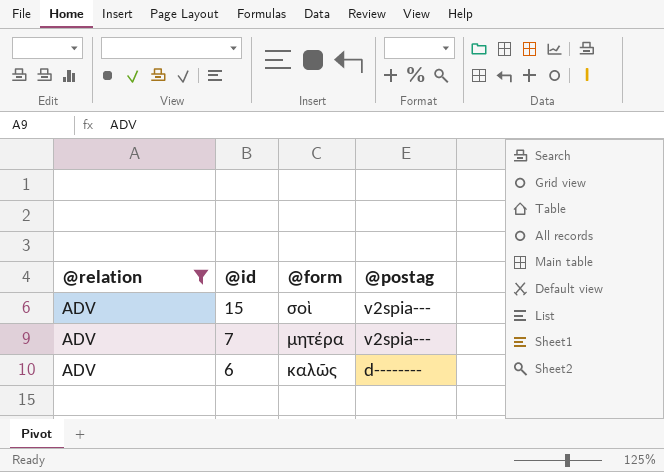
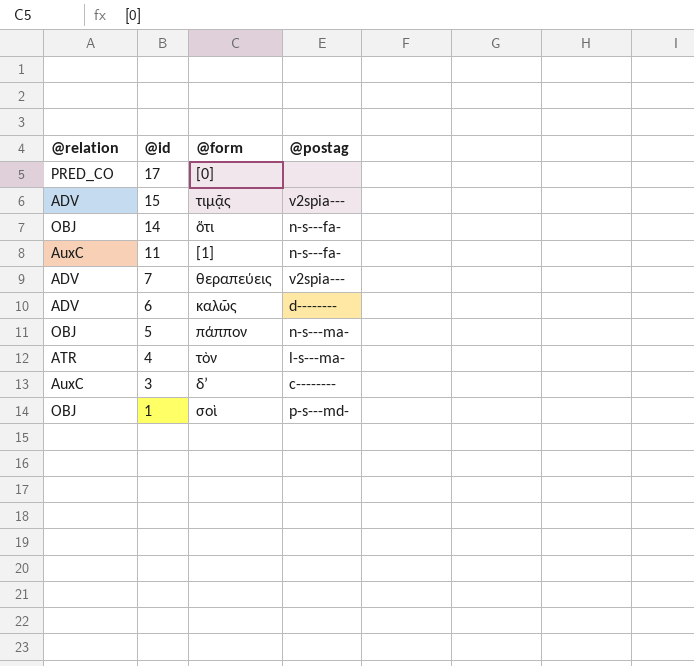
filter: @relation = ADV -> none
15 | @form: σοὶ -> τιμᾷς
7 | @form: μητέρα -> θεραπεύεις

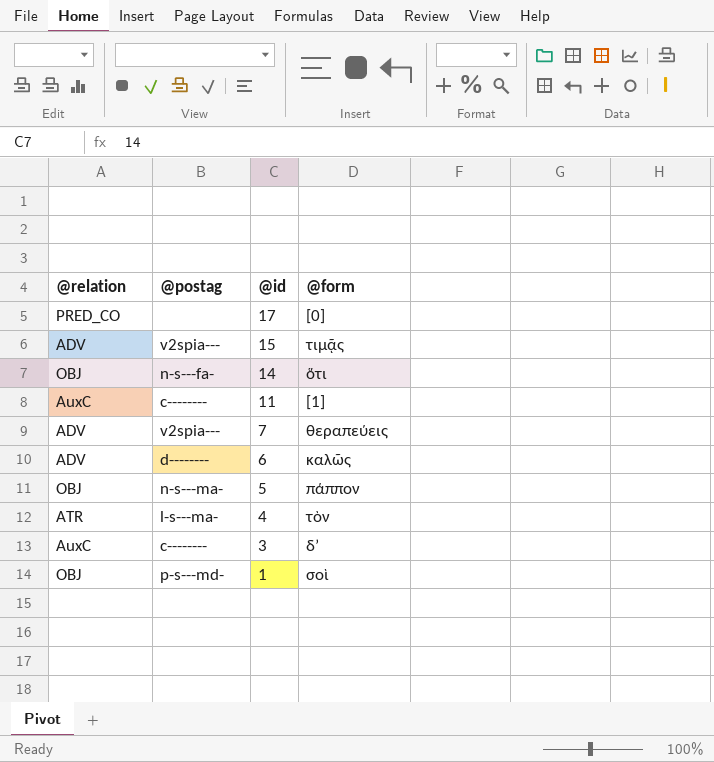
column @postag | position: 4 -> 2
11 | @postag: n-s---fa- -> c--------

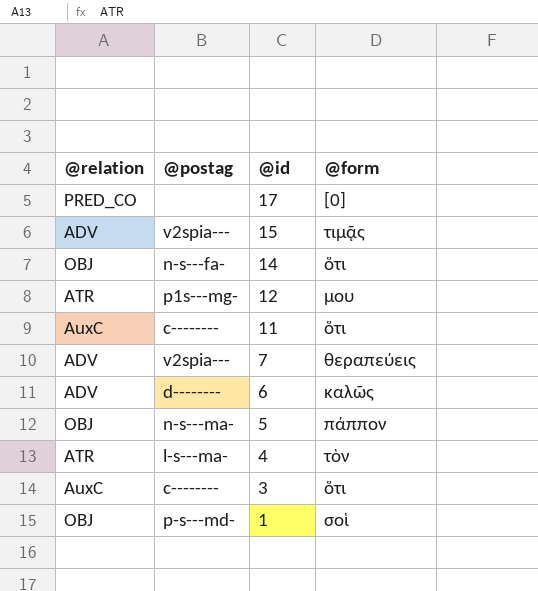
row 12: none -> ATR | p1s---mg- | μου
11 | @form: [1] -> ὅτι
3 | @form: δʼ -> ὅτι

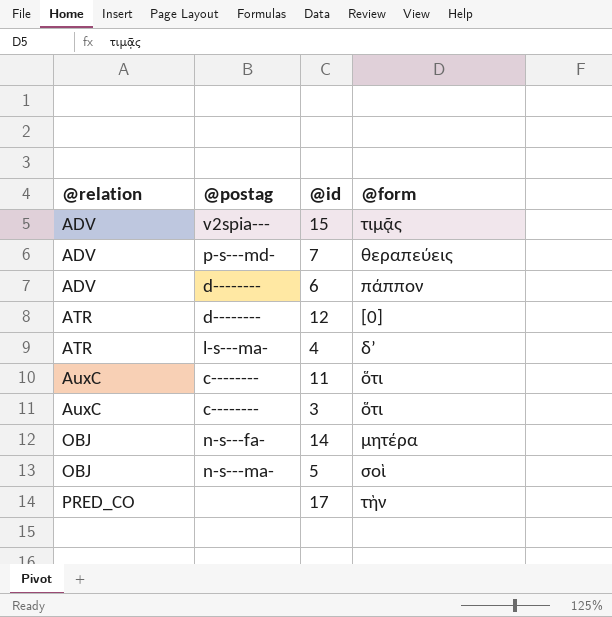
row order: @id descending -> @relation ascending
row 1: OBJ | p-s---md- | σοὶ -> none
7 | @postag: v2spia--- -> p-s---md-
6 | @form: καλῶς -> πάππον
12 | @postag: p1s---mg- -> d--------
12 | @form: μου -> [0]
4 | @form: τὸν -> δʼ
14 | @form: ὅτι -> μητέρα
5 | @form: πάππον -> σοὶ
17 | @form: [0] -> τὴν

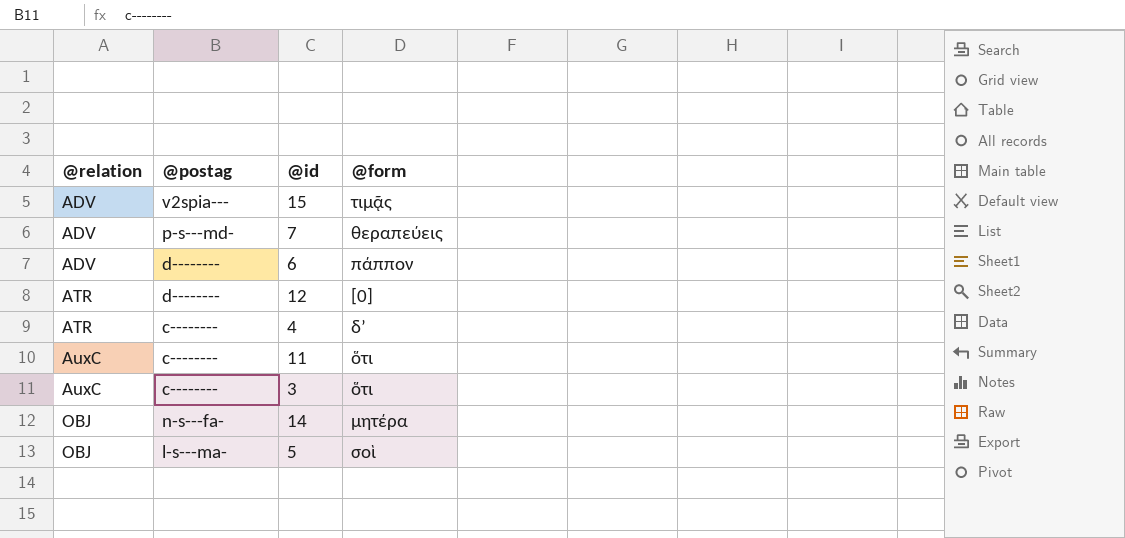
row 17: PRED_CO | none | τὴν -> none
4 | @postag: l-s---ma- -> c--------
5 | @postag: n-s---ma- -> l-s---ma-

